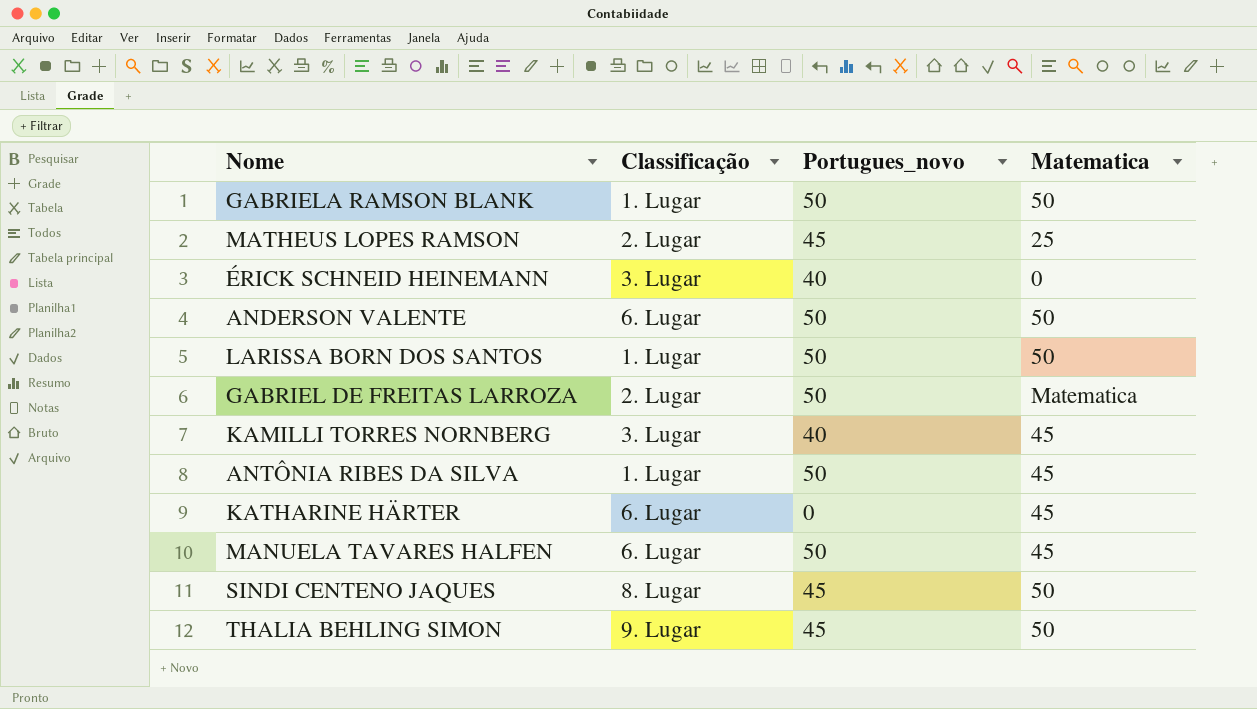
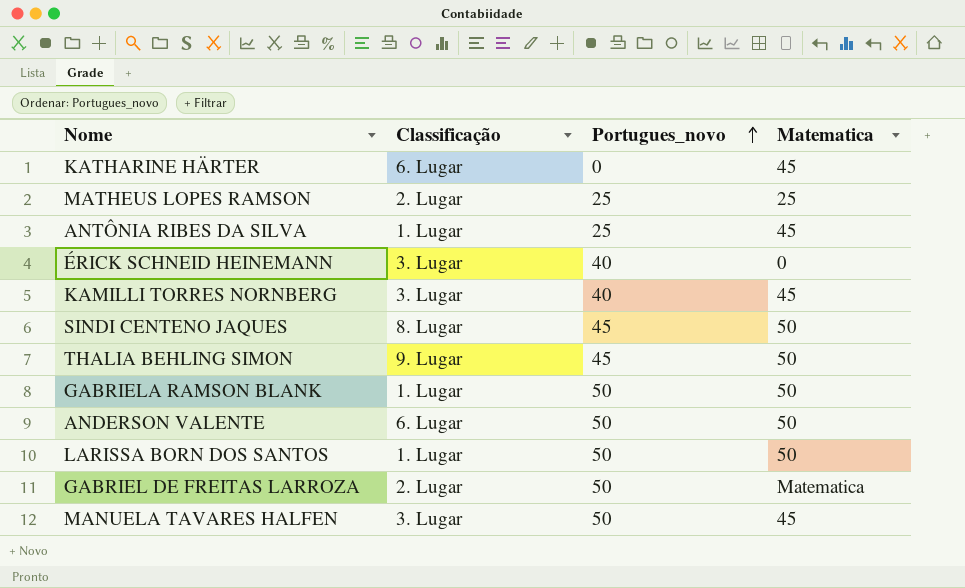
row order: none -> Portugues_novo ascending
MATHEUS LOPES RAMSON | Portugues_novo: 45 -> 25
ANTÔNIA RIBES DA SILVA | Portugues_novo: 50 -> 25
MANUELA TAVARES HALFEN | Classificação: 6. Lugar -> 3. Lugar

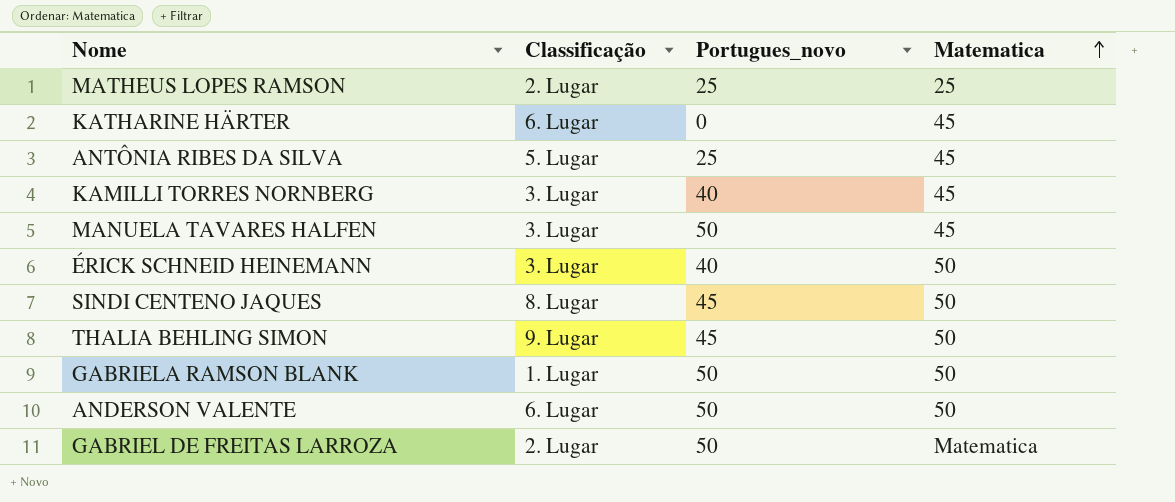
row order: Portugues_novo ascending -> Matematica ascending
row LARISSA BORN DOS SANTOS: 1. Lugar | 50 | 50 -> none
ANTÔNIA RIBES DA SILVA | Classificação: 1. Lugar -> 5. Lugar
ÉRICK SCHNEID HEINEMANN | Matematica: 0 -> 50

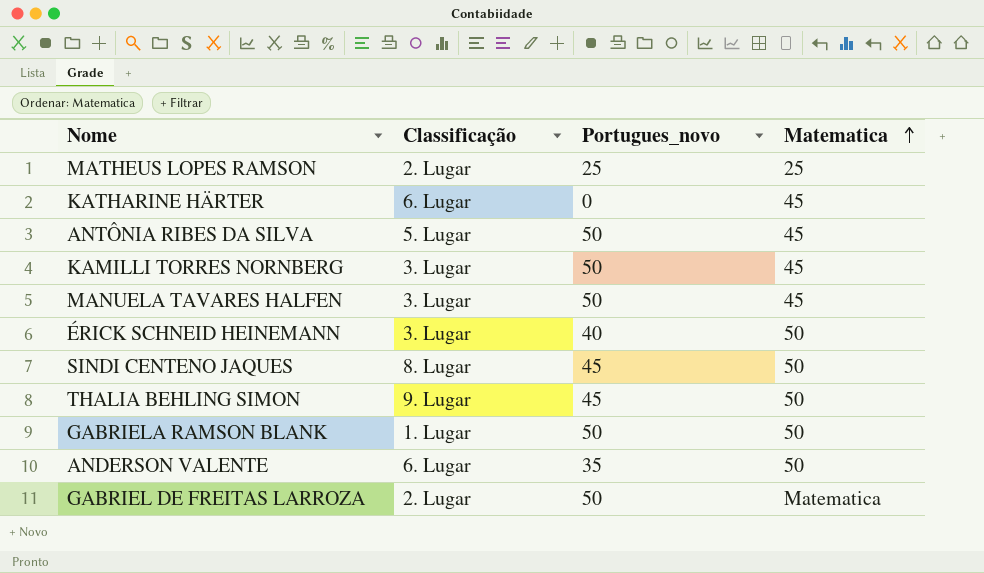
ANTÔNIA RIBES DA SILVA | Portugues_novo: 25 -> 50
KAMILLI TORRES NORNBERG | Portugues_novo: 40 -> 50
ANDERSON VALENTE | Portugues_novo: 50 -> 35

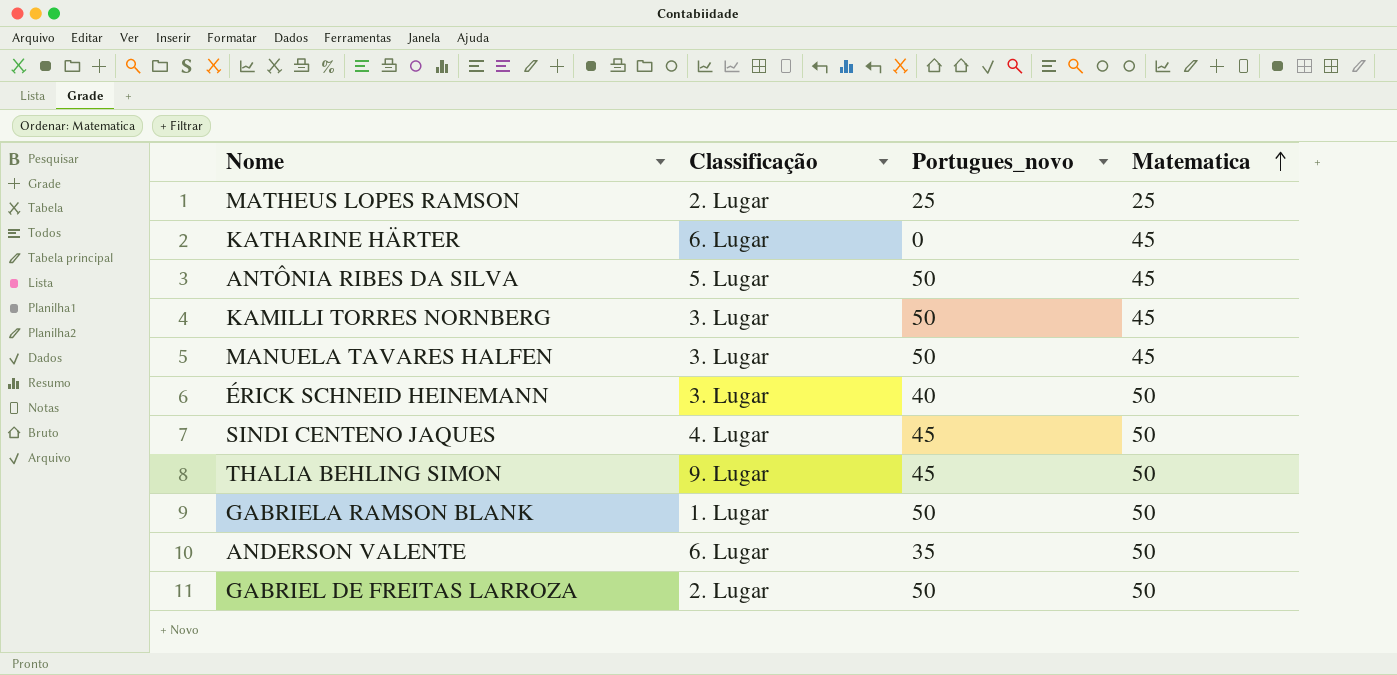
SINDI CENTENO JAQUES | Classificação: 8. Lugar -> 4. Lugar
GABRIEL DE FREITAS LARROZA | Matematica: Matematica -> 50

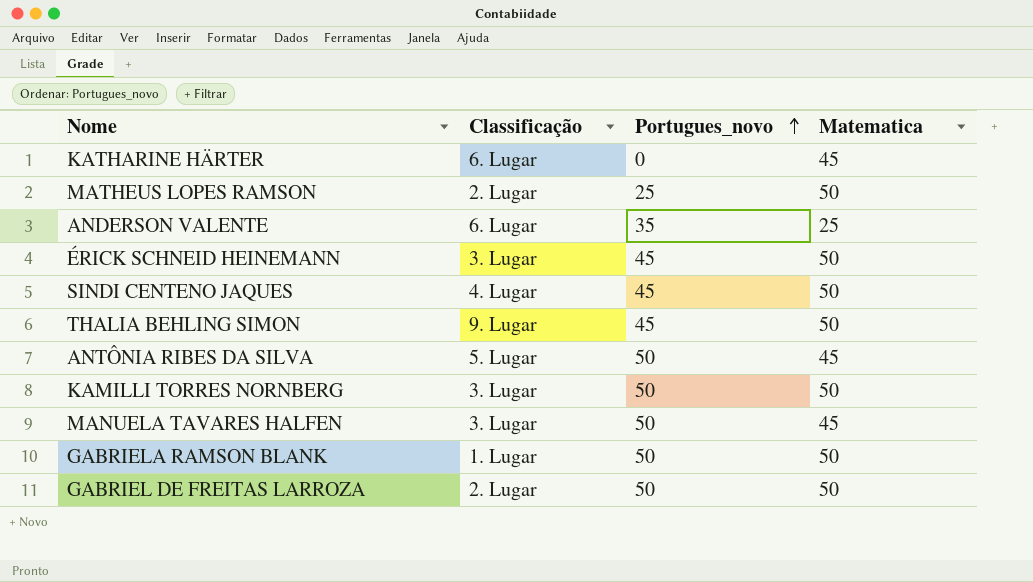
row order: Matematica ascending -> Portugues_novo ascending
MATHEUS LOPES RAMSON | Matematica: 25 -> 50
ANDERSON VALENTE | Matematica: 50 -> 25
ÉRICK SCHNEID HEINEMANN | Portugues_novo: 40 -> 45
KAMILLI TORRES NORNBERG | Matematica: 45 -> 50

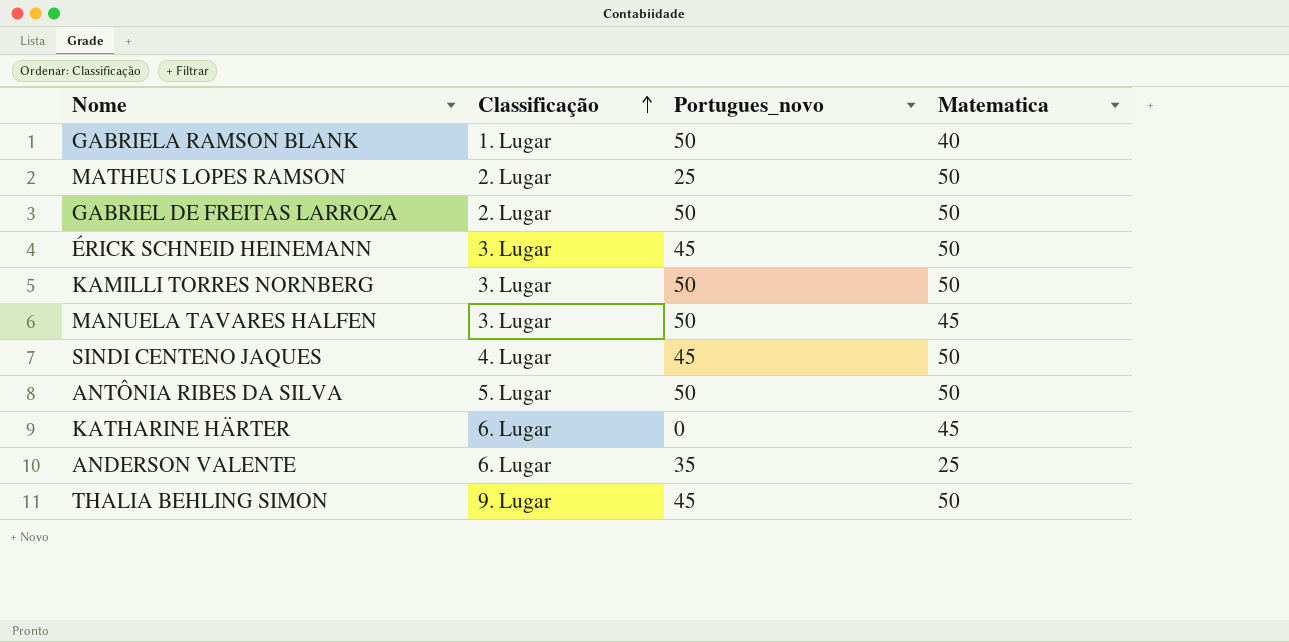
row order: Portugues_novo ascending -> Classificação ascending
GABRIELA RAMSON BLANK | Matematica: 50 -> 40
ANTÔNIA RIBES DA SILVA | Matematica: 45 -> 50

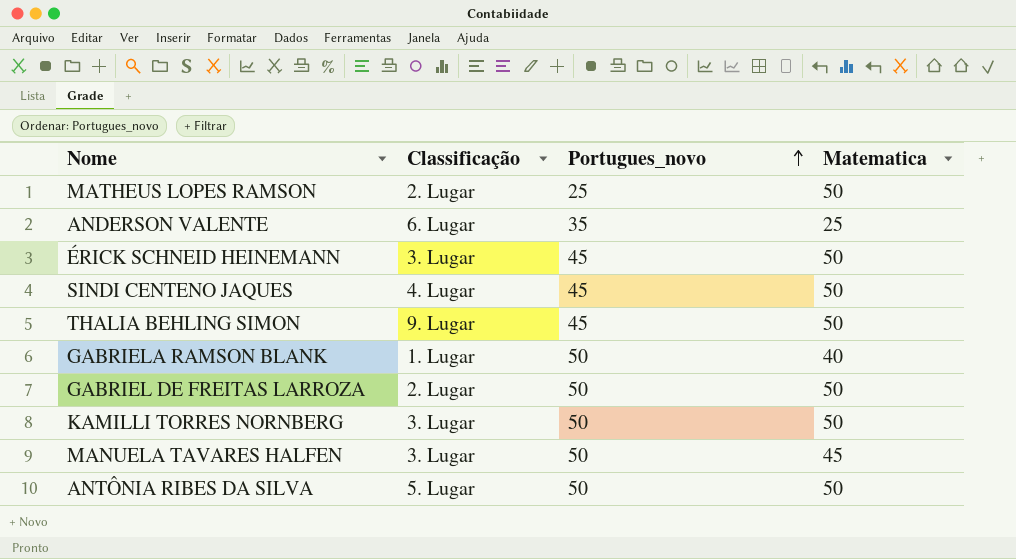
row order: Classificação ascending -> Portugues_novo ascending
row KATHARINE HÄRTER: 6. Lugar | 0 | 45 -> none

